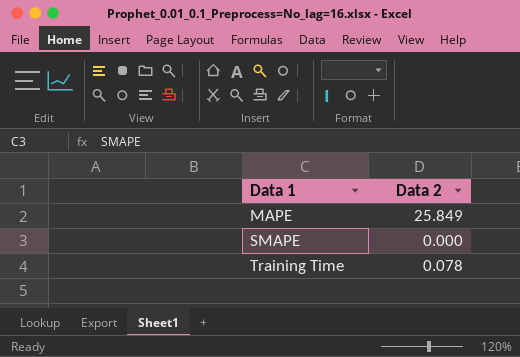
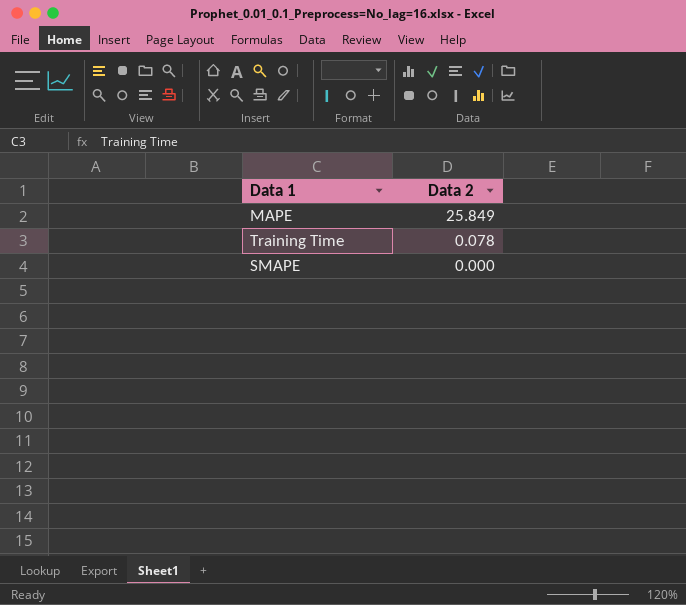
row order: Data 1 ascending -> Data 2 descending

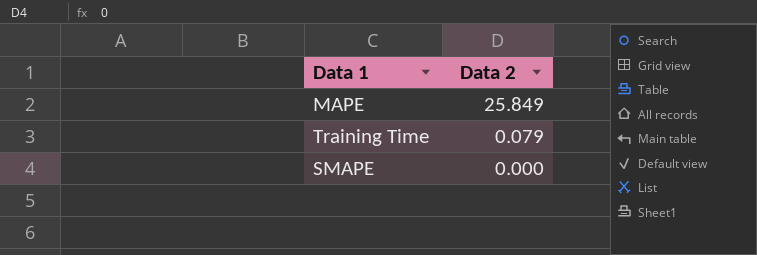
Training Time | Data 2: 0.078 -> 0.079

